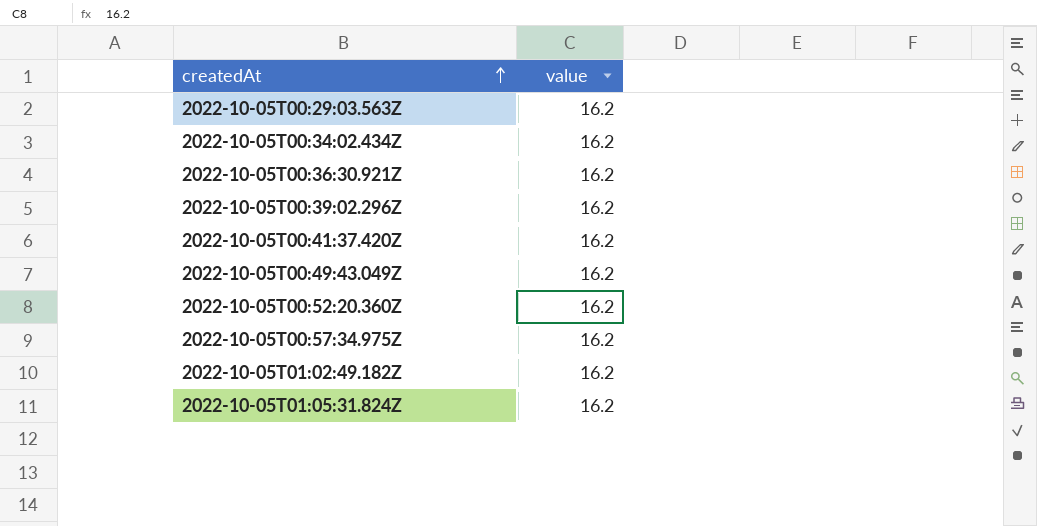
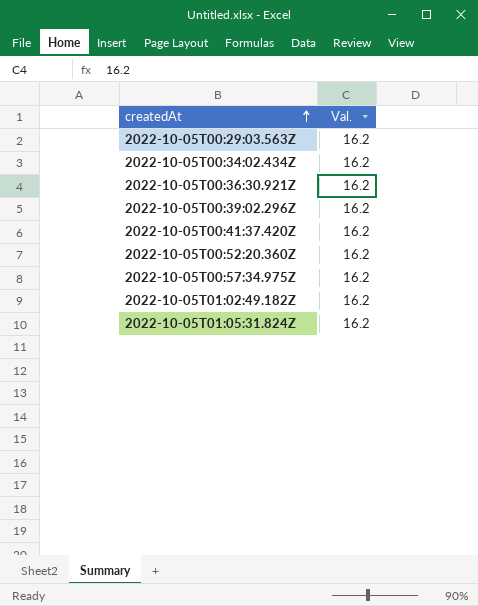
column name: value -> Val.
row 2022-10-05T00:49:43.049Z: 16.2 -> none

